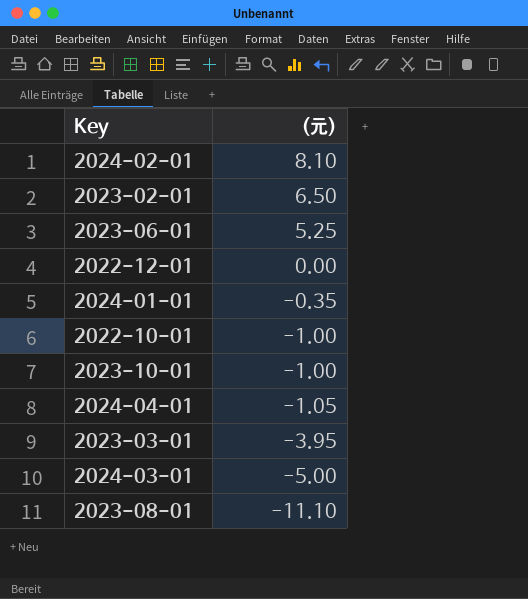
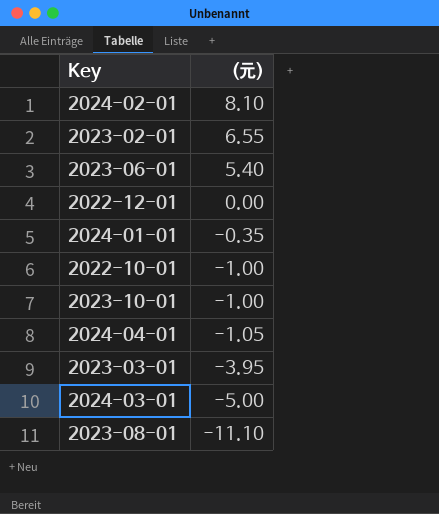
2023-02-01 | (元): 6.50 -> 6.55
2023-06-01 | (元): 5.25 -> 5.40

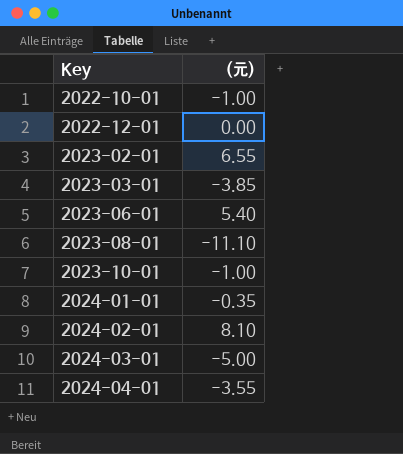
row order: (元) descending -> Key ascending
2023-03-01 | (元): -3.95 -> -3.85
2024-04-01 | (元): -1.05 -> -3.55

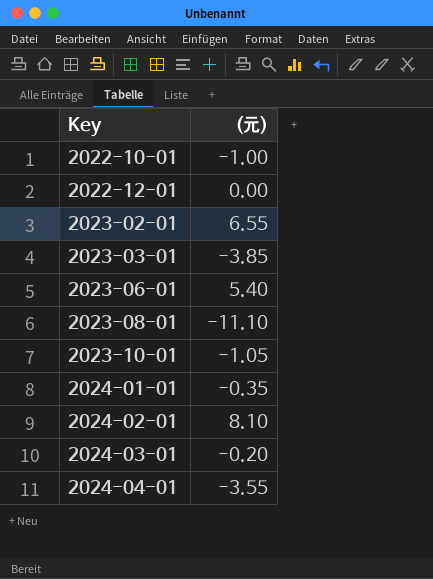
2023-10-01 | (元): -1.00 -> -1.05
2024-03-01 | (元): -5.00 -> -0.20

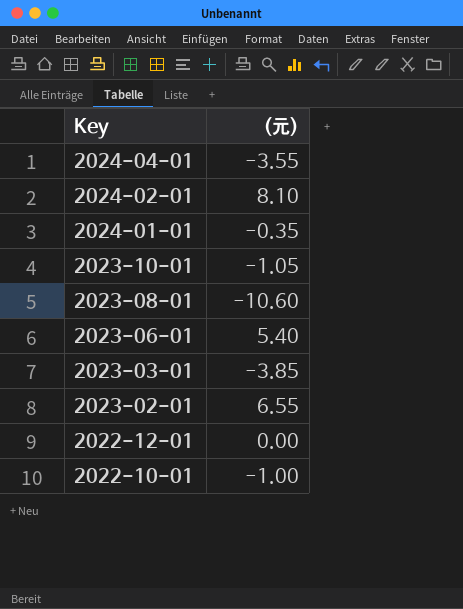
row order: Key ascending -> Key descending
row 2024-03-01: -0.20 -> none
2023-08-01 | (元): -11.10 -> -10.60

